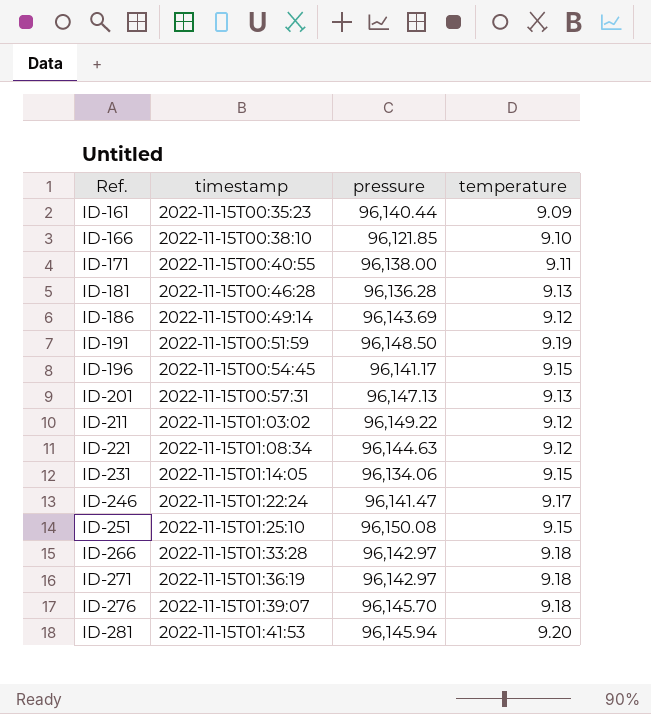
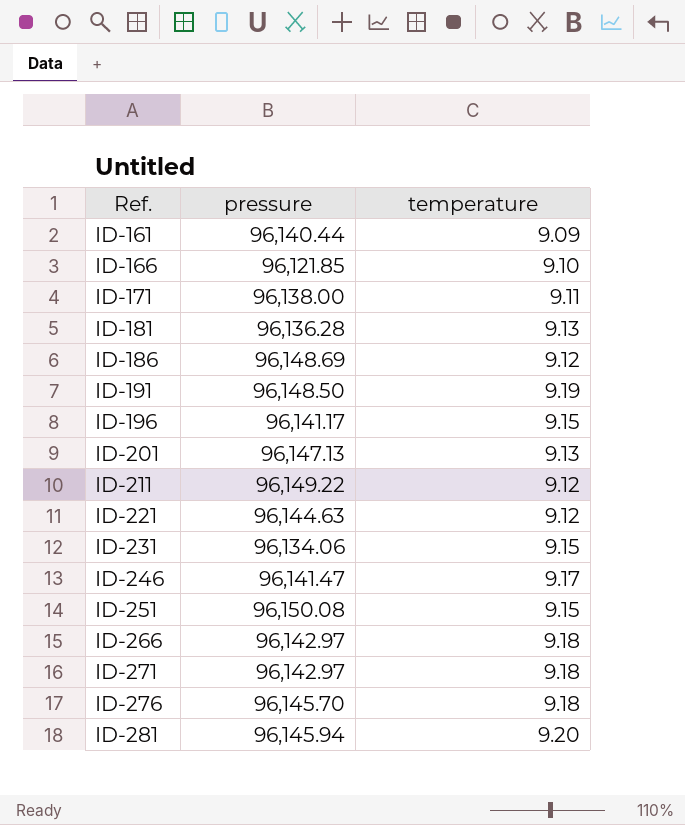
column timestamp | position: 2 -> none
ID-186 | pressure: 96,143.69 -> 96,148.69

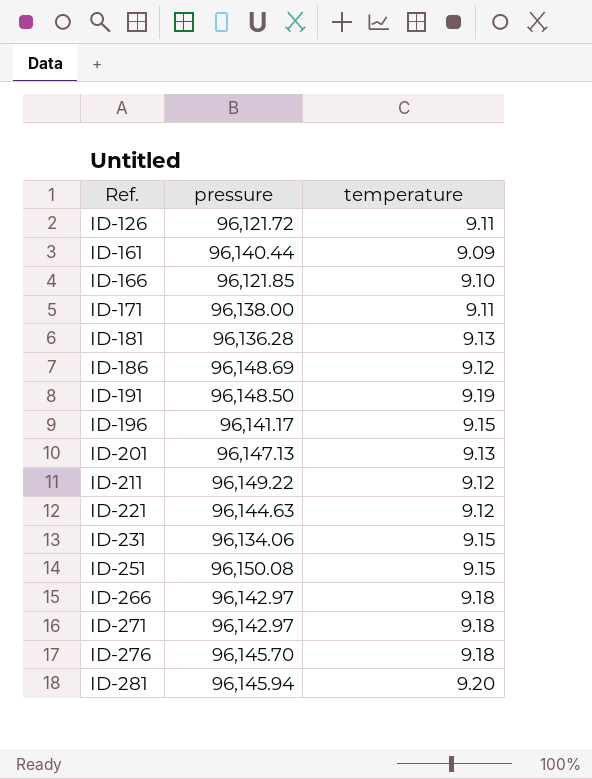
row ID-246: 96,141.47 | 9.17 -> none
row ID-126: none -> 96,121.72 | 9.11

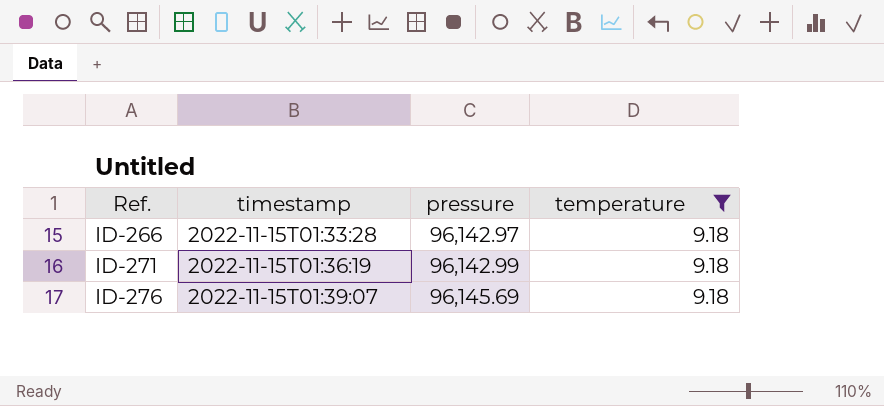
filter: none -> temperature = 9.18
column timestamp | position: none -> 2
ID-271 | pressure: 96,142.97 -> 96,142.99
ID-276 | pressure: 96,145.70 -> 96,145.69

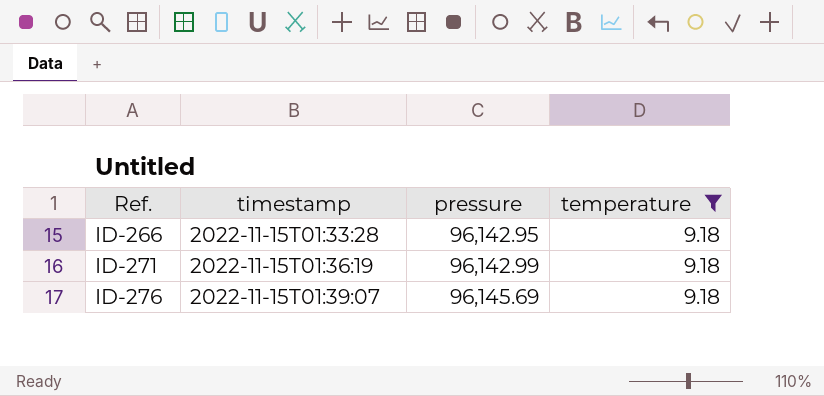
ID-266 | pressure: 96,142.97 -> 96,142.95

